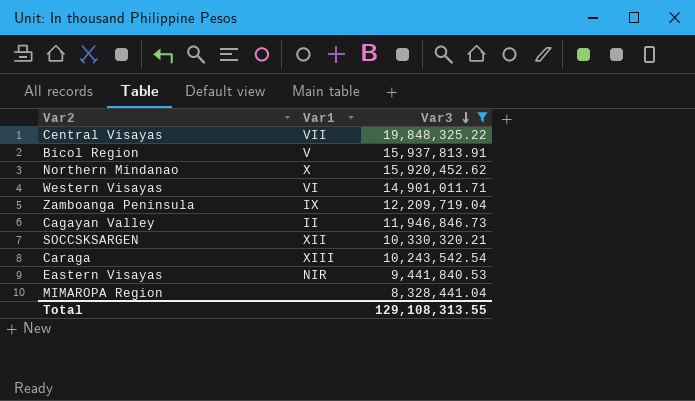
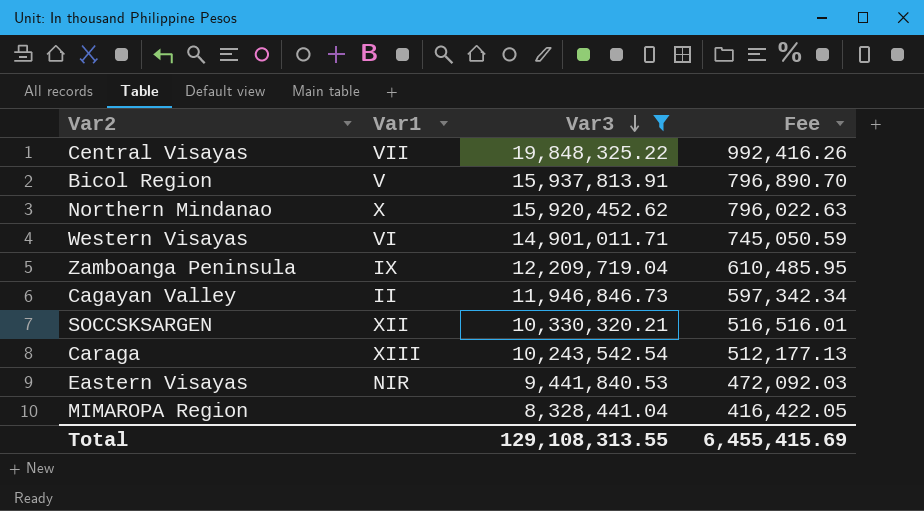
column Fee | formula: none -> [Var3] * 0.05

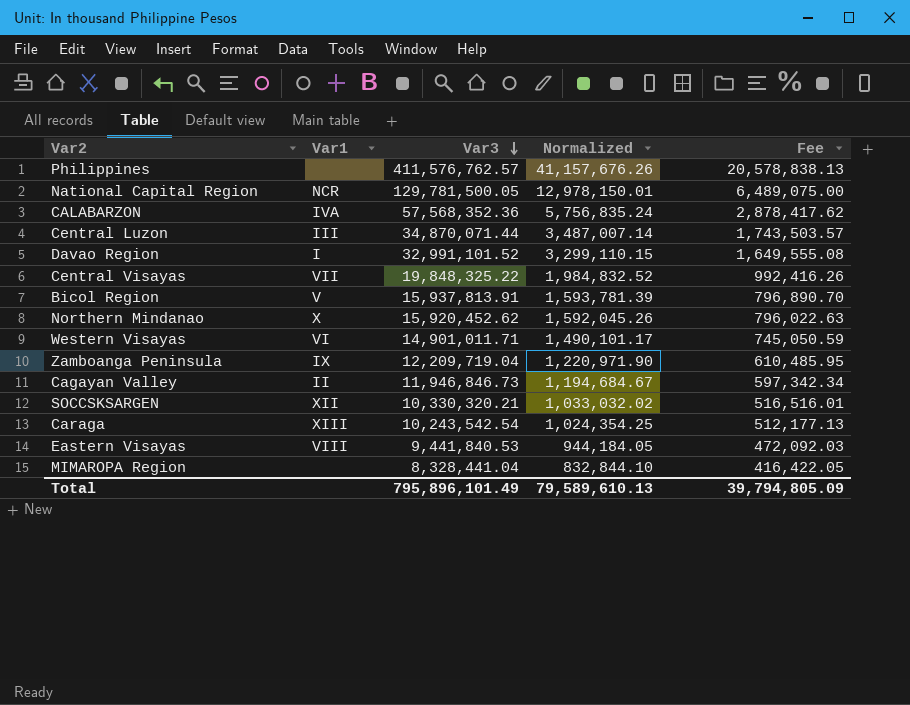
filter: Var3 <= 19,848,325.22 -> none
column Normalized | formula: none -> [Var3] * 0.1
Eastern Visayas | Var1: NIR -> VIII
Total | Var3: 129,108,313.55 -> 795,896,101.49
Total | Fee: 6,455,415.69 -> 39,794,805.09

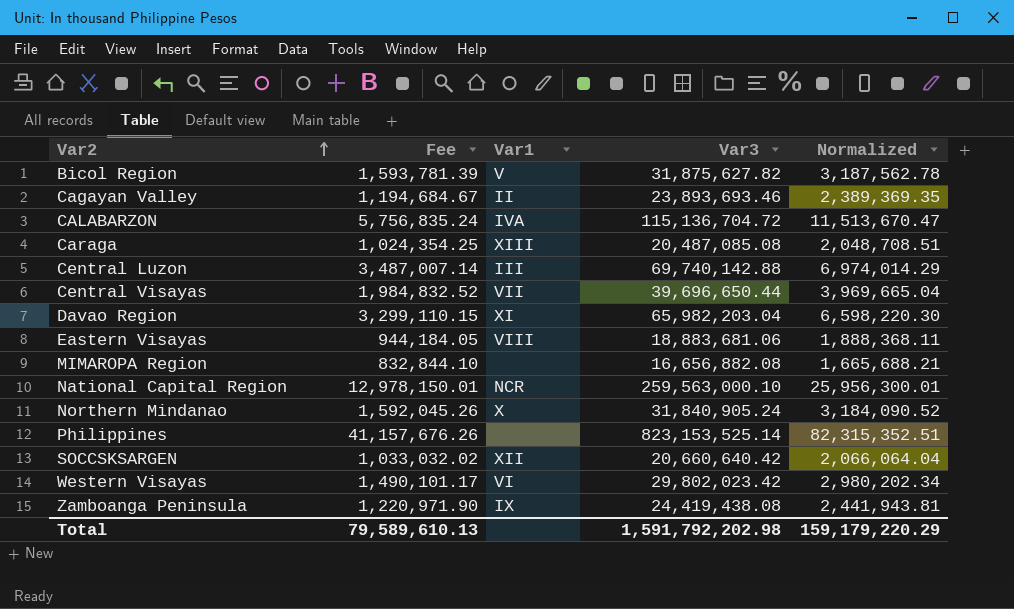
row order: Var3 descending -> Var2 ascending
column Fee | position: 5 -> 2
Bicol Region | Fee: 796,890.70 -> 1,593,781.39
Bicol Region | Var3: 15,937,813.91 -> 31,875,627.82
Bicol Region | Normalized: 1,593,781.39 -> 3,187,562.78
Cagayan Valley | Fee: 597,342.34 -> 1,194,684.67
Cagayan Valley | Var3: 11,946,846.73 -> 23,893,693.46
Cagayan Valley | Normalized: 1,194,684.67 -> 2,389,369.35
CALABARZON | Fee: 2,878,417.62 -> 5,756,835.24
CALABARZON | Var3: 57,568,352.36 -> 115,136,704.72
CALABARZON | Normalized: 5,756,835.24 -> 11,513,670.47
Caraga | Fee: 512,177.13 -> 1,024,354.25
Caraga | Var3: 10,243,542.54 -> 20,487,085.08
Caraga | Normalized: 1,024,354.25 -> 2,048,708.51
Central Luzon | Fee: 1,743,503.57 -> 3,487,007.14
Central Luzon | Var3: 34,870,071.44 -> 69,740,142.88
Central Luzon | Normalized: 3,487,007.14 -> 6,974,014.29
Central Visayas | Fee: 992,416.26 -> 1,984,832.52
Central Visayas | Var3: 19,848,325.22 -> 39,696,650.44
Central Visayas | Normalized: 1,984,832.52 -> 3,969,665.04
Davao Region | Fee: 1,649,555.08 -> 3,299,110.15
Davao Region | Var1: I -> XI
Davao Region | Var3: 32,991,101.52 -> 65,982,203.04
Davao Region | Normalized: 3,299,110.15 -> 6,598,220.30
Eastern Visayas | Fee: 472,092.03 -> 944,184.05
Eastern Visayas | Var3: 9,441,840.53 -> 18,883,681.06
Eastern Visayas | Normalized: 944,184.05 -> 1,888,368.11
MIMAROPA Region | Fee: 416,422.05 -> 832,844.10
MIMAROPA Region | Var3: 8,328,441.04 -> 16,656,882.08
MIMAROPA Region | Normalized: 832,844.10 -> 1,665,688.21
National Capital Region | Fee: 6,489,075.00 -> 12,978,150.01
National Capital Region | Var3: 129,781,500.05 -> 259,563,000.10
National Capital Region | Normalized: 12,978,150.01 -> 25,956,300.01
Northern Mindanao | Fee: 796,022.63 -> 1,592,045.26
Northern Mindanao | Var3: 15,920,452.62 -> 31,840,905.24
Northern Mindanao | Normalized: 1,592,045.26 -> 3,184,090.52
Philippines | Fee: 20,578,838.13 -> 41,157,676.26
Philippines | Var3: 411,576,762.57 -> 823,153,525.14
Philippines | Normalized: 41,157,676.26 -> 82,315,352.51
SOCCSKSARGEN | Fee: 516,516.01 -> 1,033,032.02
SOCCSKSARGEN | Var3: 10,330,320.21 -> 20,660,640.42
SOCCSKSARGEN | Normalized: 1,033,032.02 -> 2,066,064.04
Western Visayas | Fee: 745,050.59 -> 1,490,101.17
Western Visayas | Var3: 14,901,011.71 -> 29,802,023.42
Western Visayas | Normalized: 1,490,101.17 -> 2,980,202.34
Zamboanga Peninsula | Fee: 610,485.95 -> 1,220,971.90
Zamboanga Peninsula | Var3: 12,209,719.04 -> 24,419,438.08
Zamboanga Peninsula | Normalized: 1,220,971.90 -> 2,441,943.81
Total | Fee: 39,794,805.09 -> 79,589,610.13
Total | Var3: 795,896,101.49 -> 1,591,792,202.98
Total | Normalized: 79,589,610.13 -> 159,179,220.29

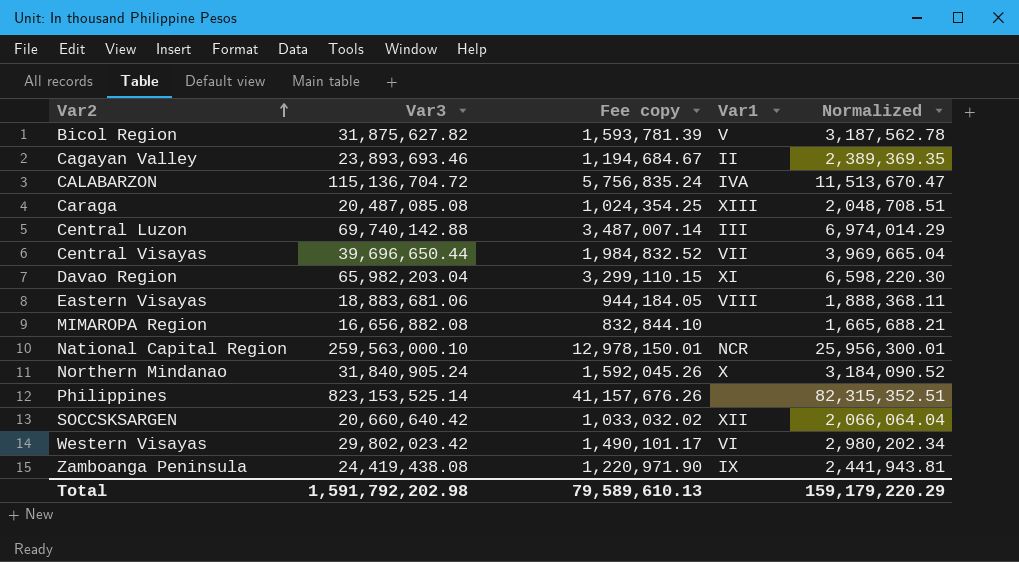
column Var3 | position: 4 -> 2
column name: Fee -> Fee copy

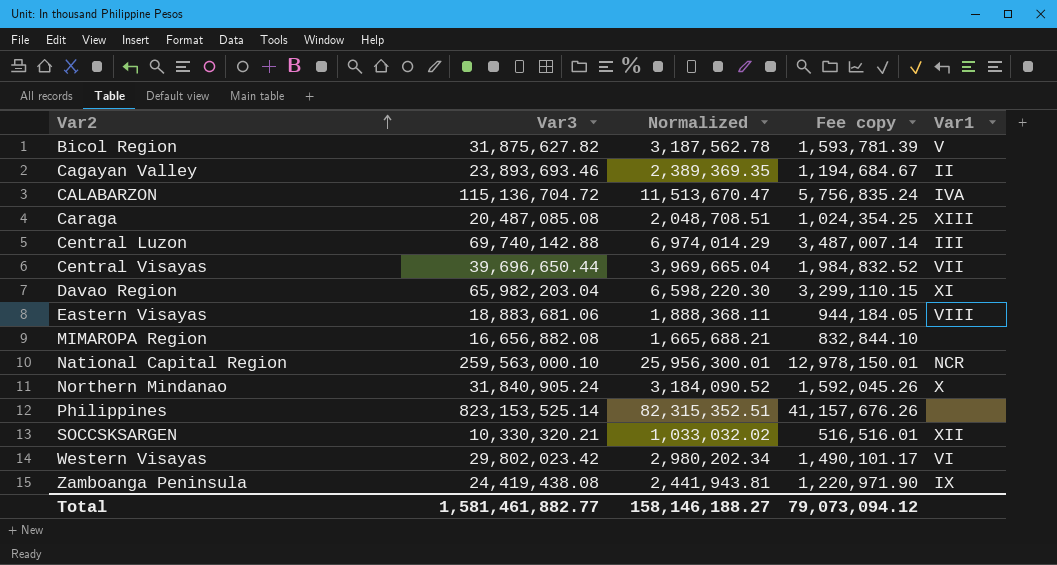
column Normalized | position: 5 -> 3
SOCCSKSARGEN | Var3: 20,660,640.42 -> 10,330,320.21
SOCCSKSARGEN | Normalized: 2,066,064.04 -> 1,033,032.02
SOCCSKSARGEN | Fee copy: 1,033,032.02 -> 516,516.01
Total | Var3: 1,591,792,202.98 -> 1,581,461,882.77
Total | Normalized: 159,179,220.29 -> 158,146,188.27
Total | Fee copy: 79,589,610.13 -> 79,073,094.12

